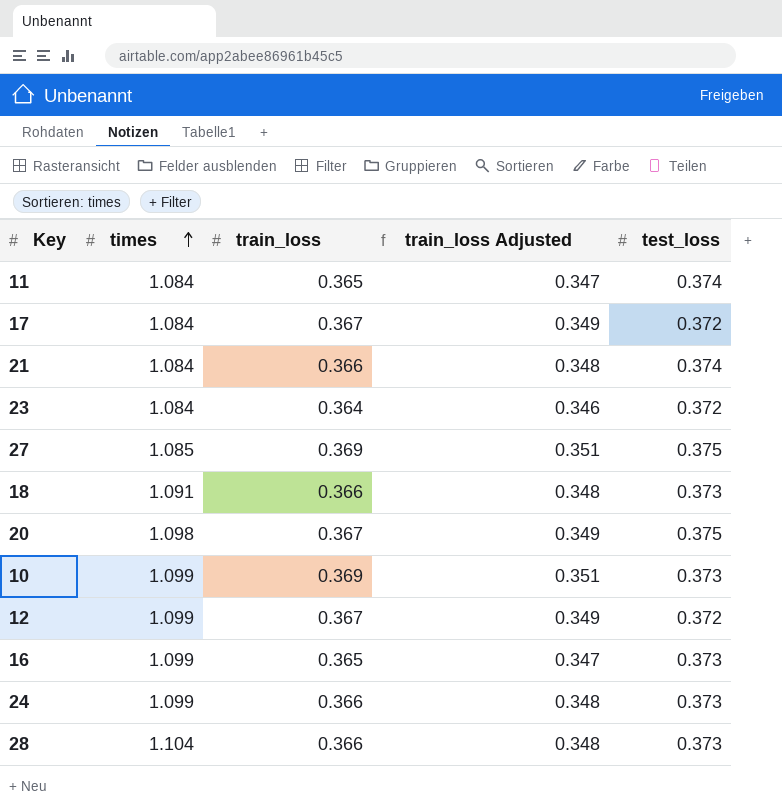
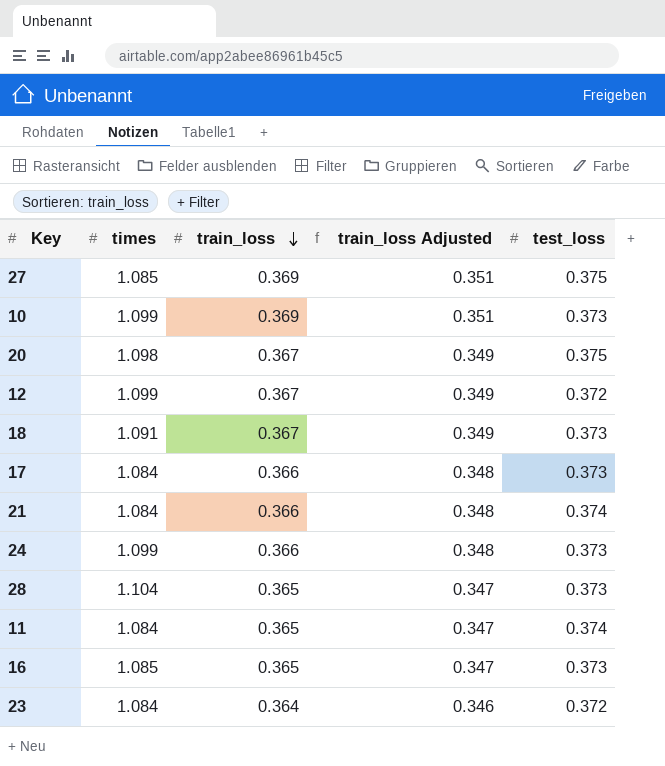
row order: times ascending -> train_loss descending
18 | train_loss: 0.366 -> 0.367
18 | train_loss Adjusted: 0.348 -> 0.349
17 | train_loss: 0.367 -> 0.366
17 | train_loss Adjusted: 0.349 -> 0.348
17 | test_loss: 0.372 -> 0.373
28 | train_loss: 0.366 -> 0.365
28 | train_loss Adjusted: 0.348 -> 0.347
16 | times: 1.099 -> 1.085

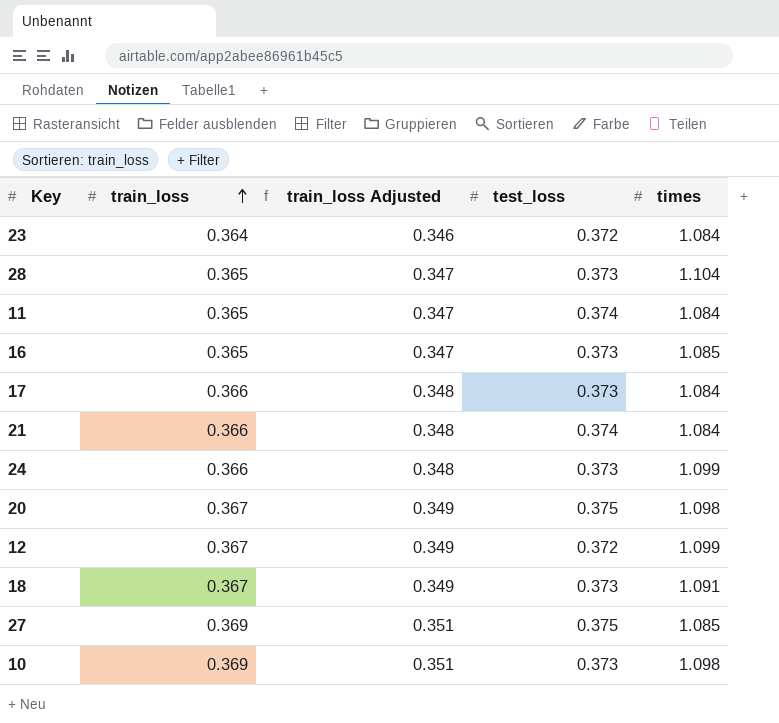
row order: train_loss descending -> train_loss ascending
column times | position: 2 -> 5
10 | times: 1.099 -> 1.098

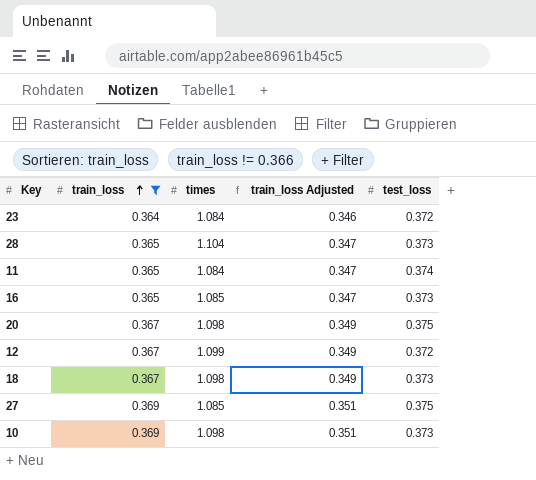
filter: none -> train_loss != 0.366
column times | position: 5 -> 3
18 | times: 1.091 -> 1.098

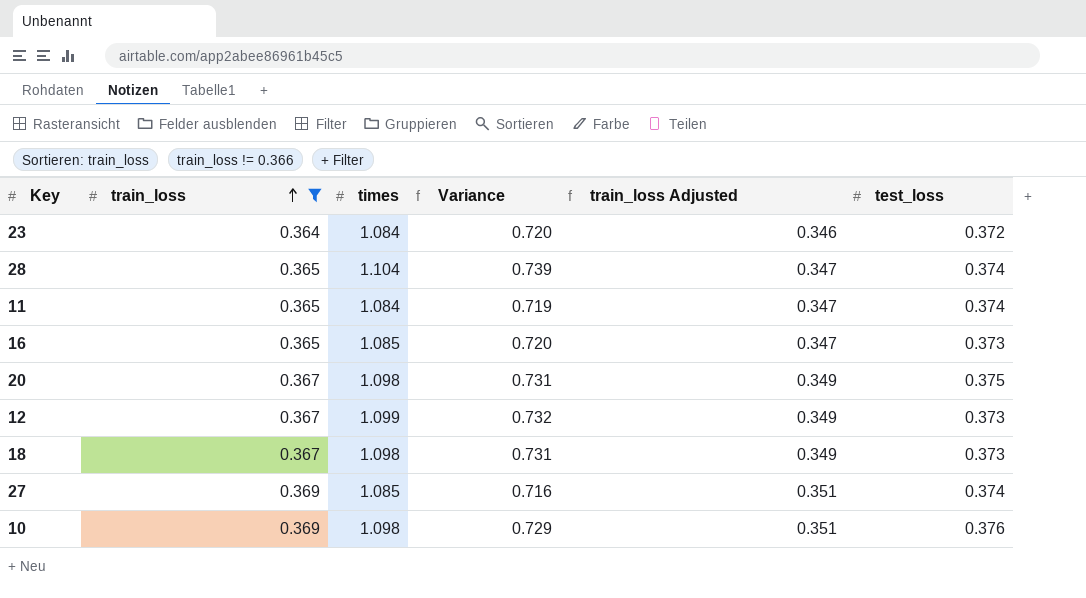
column Variance | formula: none -> [times] - [train_loss]
28 | test_loss: 0.373 -> 0.374
12 | test_loss: 0.372 -> 0.373
27 | test_loss: 0.375 -> 0.374
10 | test_loss: 0.373 -> 0.376

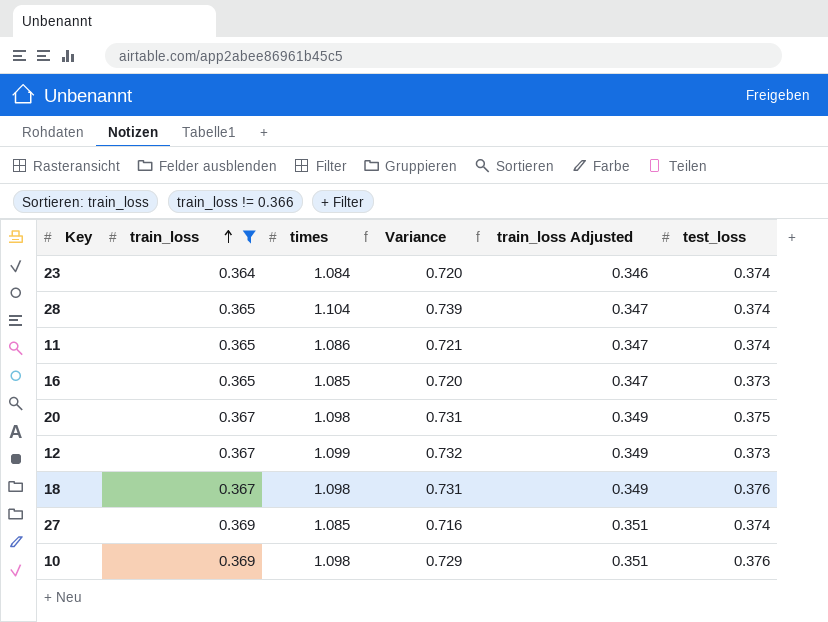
23 | test_loss: 0.372 -> 0.374
11 | times: 1.084 -> 1.086
11 | Variance: 0.719 -> 0.721
18 | test_loss: 0.373 -> 0.376

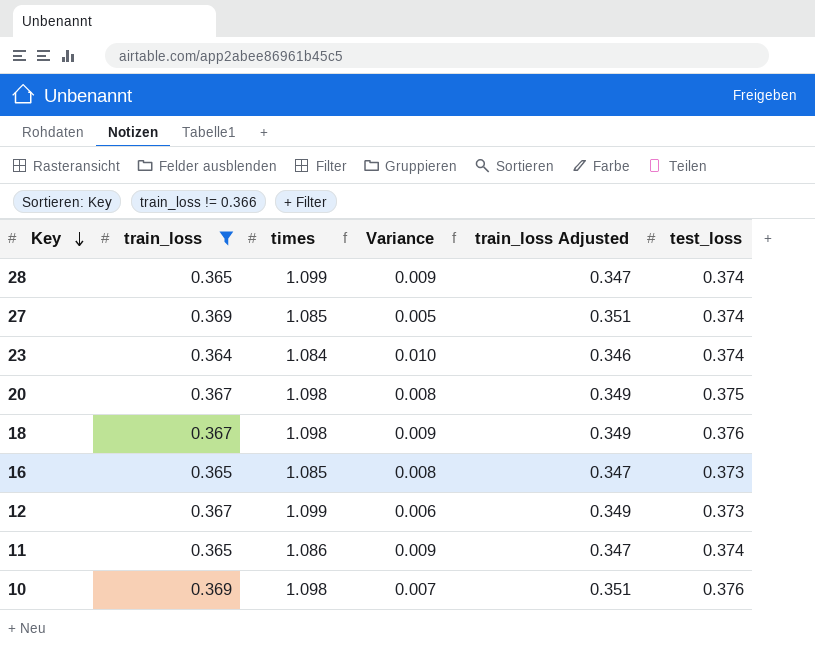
row order: train_loss ascending -> Key descending
column Variance | formula: [times] - [train_loss] -> [test_loss] - [train_loss]
28 | times: 1.104 -> 1.099

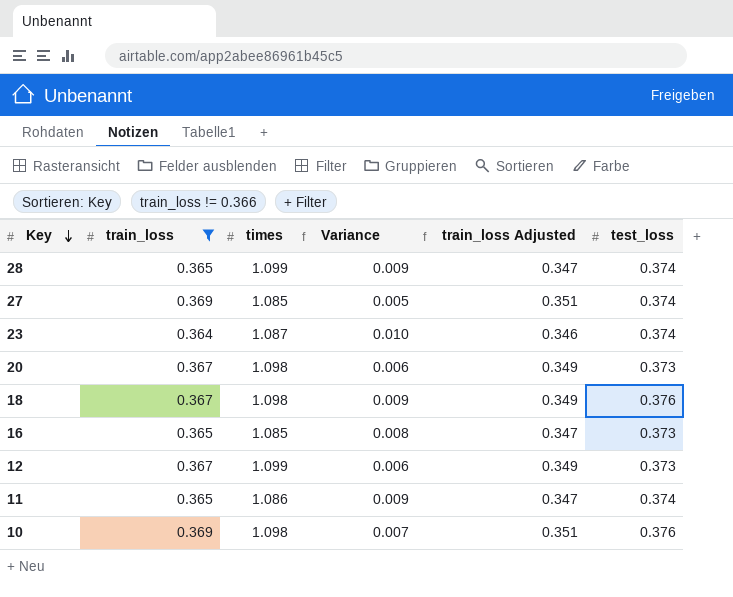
23 | times: 1.084 -> 1.087
20 | Variance: 0.008 -> 0.006
20 | test_loss: 0.375 -> 0.373

